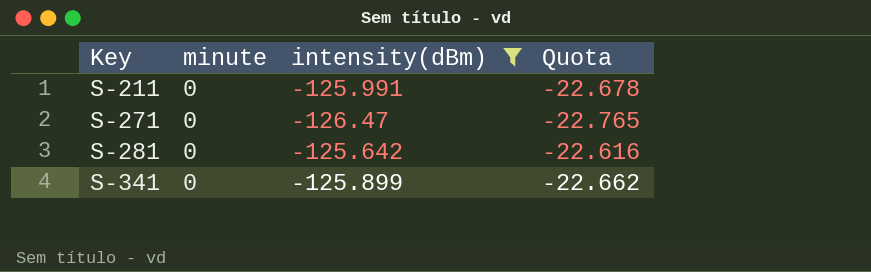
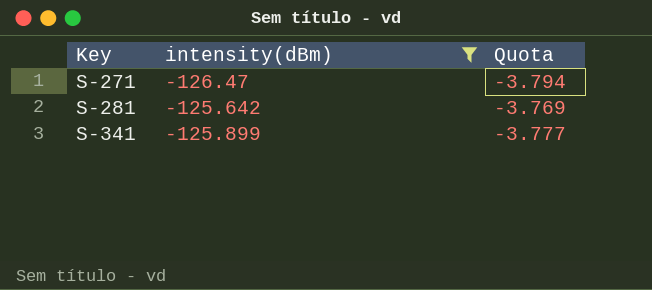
column minute | position: 2 -> none
column Quota | formula: [intensity(dBm)] * 0.18 -> [intensity(dBm)] * 0.03
row S-211: 0 | -125.991 | -22.678 -> none

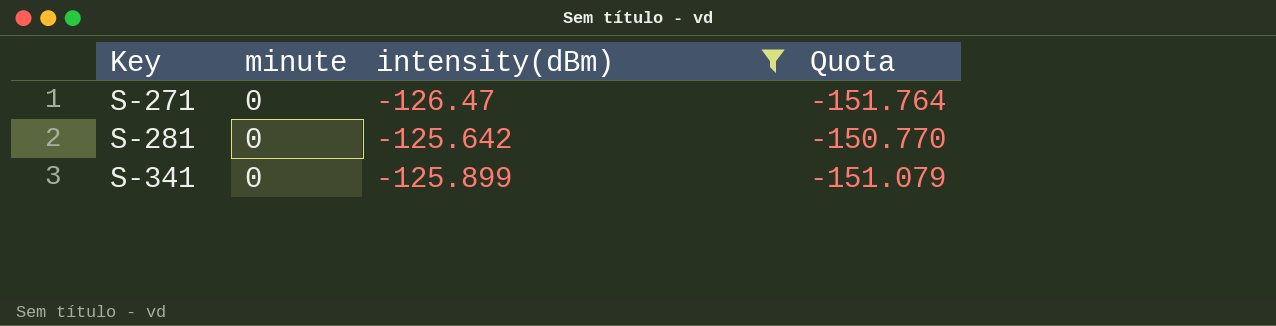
column minute | position: none -> 2
column Quota | formula: [intensity(dBm)] * 0.03 -> [intensity(dBm)] * 1.2

